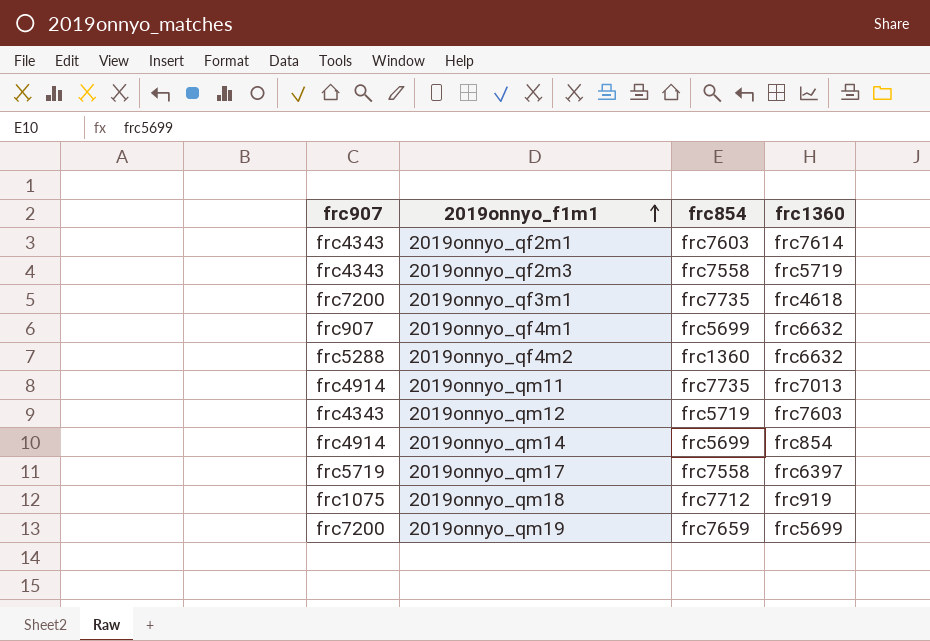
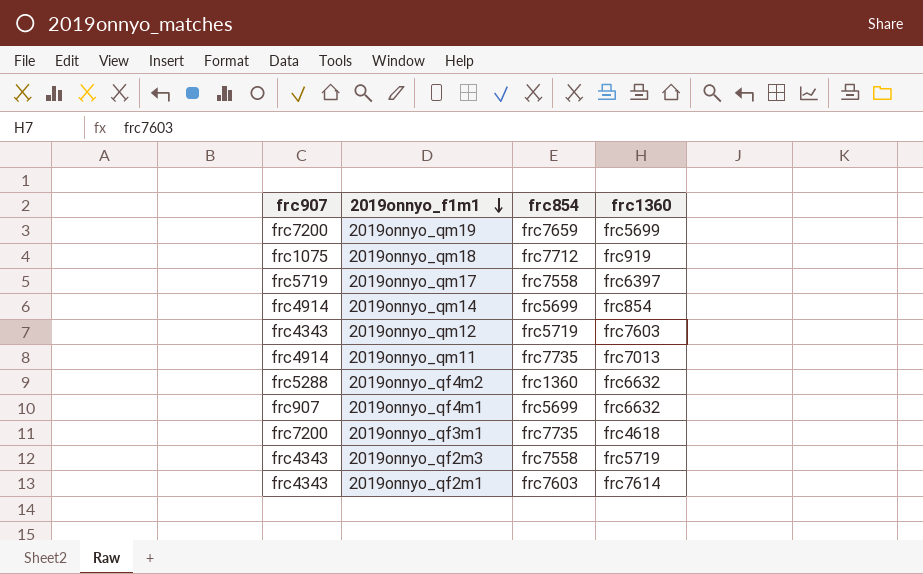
row order: 2019onnyo_f1m1 ascending -> 2019onnyo_f1m1 descending

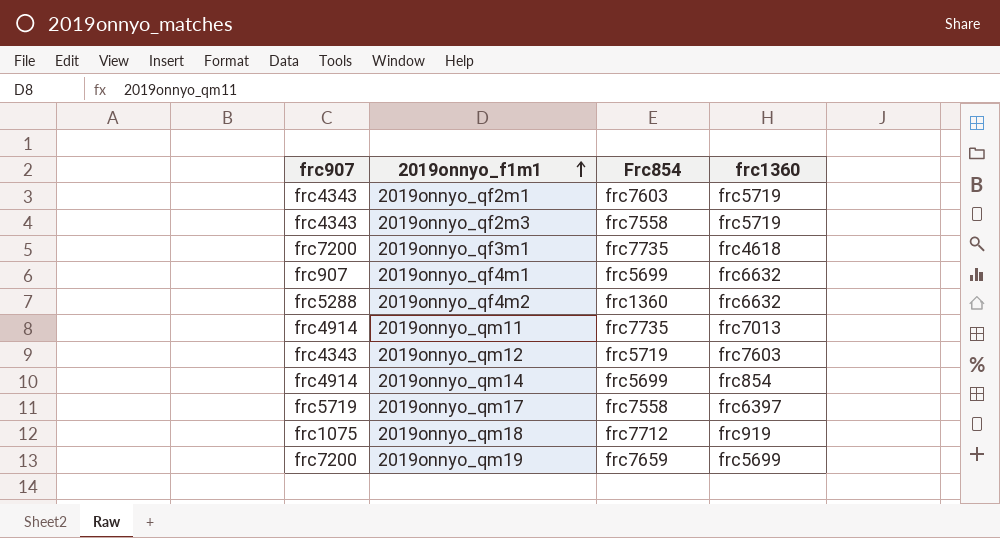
row order: 2019onnyo_f1m1 descending -> 2019onnyo_f1m1 ascending
column name: frc854 -> Frc854
2019onnyo_qf2m1 | frc1360: frc7614 -> frc5719

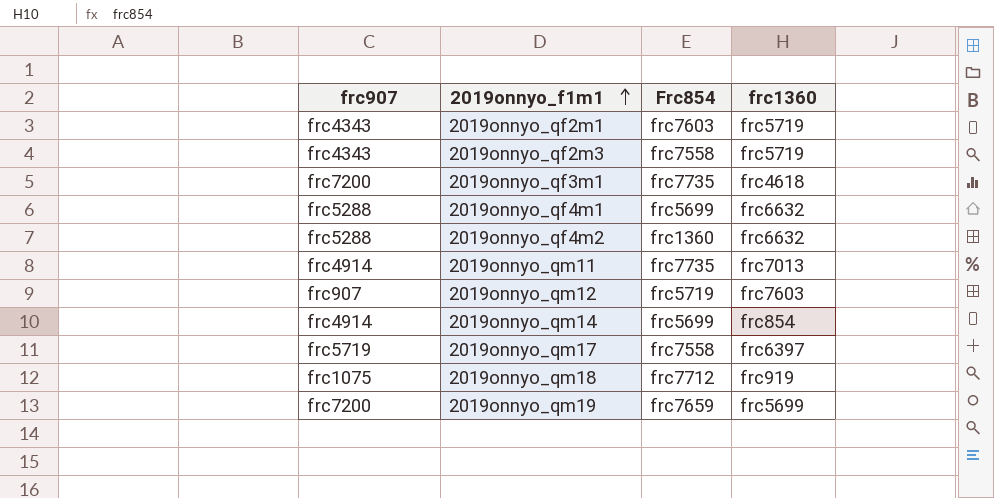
2019onnyo_qf4m1 | frc907: frc907 -> frc5288
2019onnyo_qm12 | frc907: frc4343 -> frc907

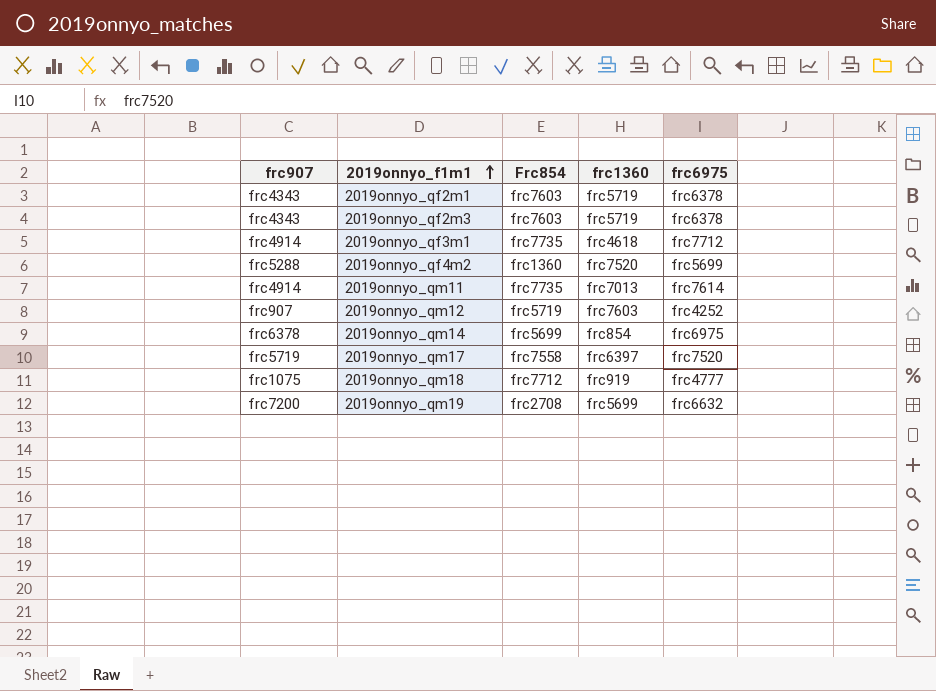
column frc6975 | position: none -> 5
row 2019onnyo_qf4m1: frc5288 | frc5699 | frc6632 -> none
2019onnyo_qf2m3 | Frc854: frc7558 -> frc7603
2019onnyo_qf3m1 | frc907: frc7200 -> frc4914
2019onnyo_qf4m2 | frc1360: frc6632 -> frc7520
2019onnyo_qm14 | frc907: frc4914 -> frc6378
2019onnyo_qm19 | Frc854: frc7659 -> frc2708

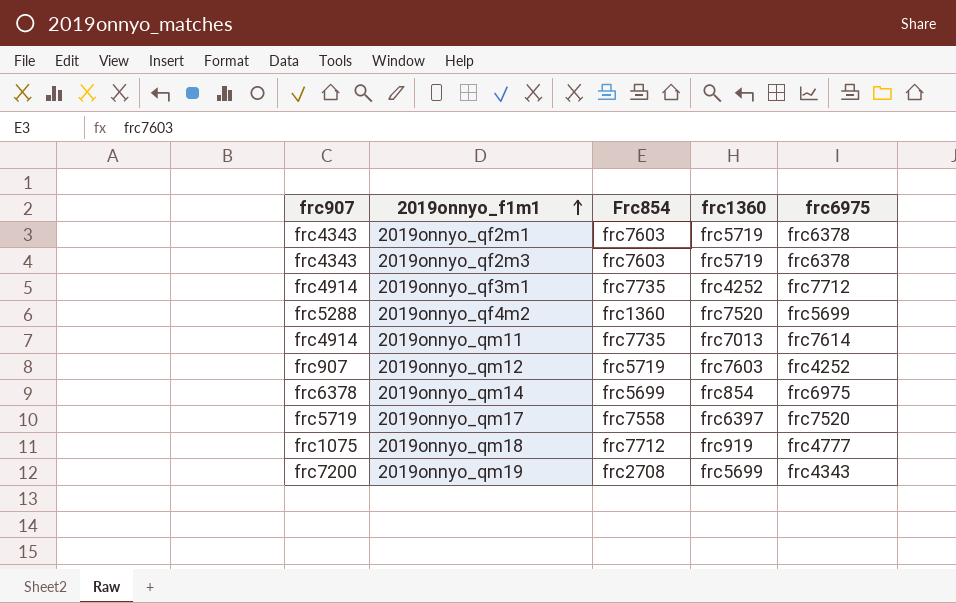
2019onnyo_qf3m1 | frc1360: frc4618 -> frc4252
2019onnyo_qm19 | frc6975: frc6632 -> frc4343

